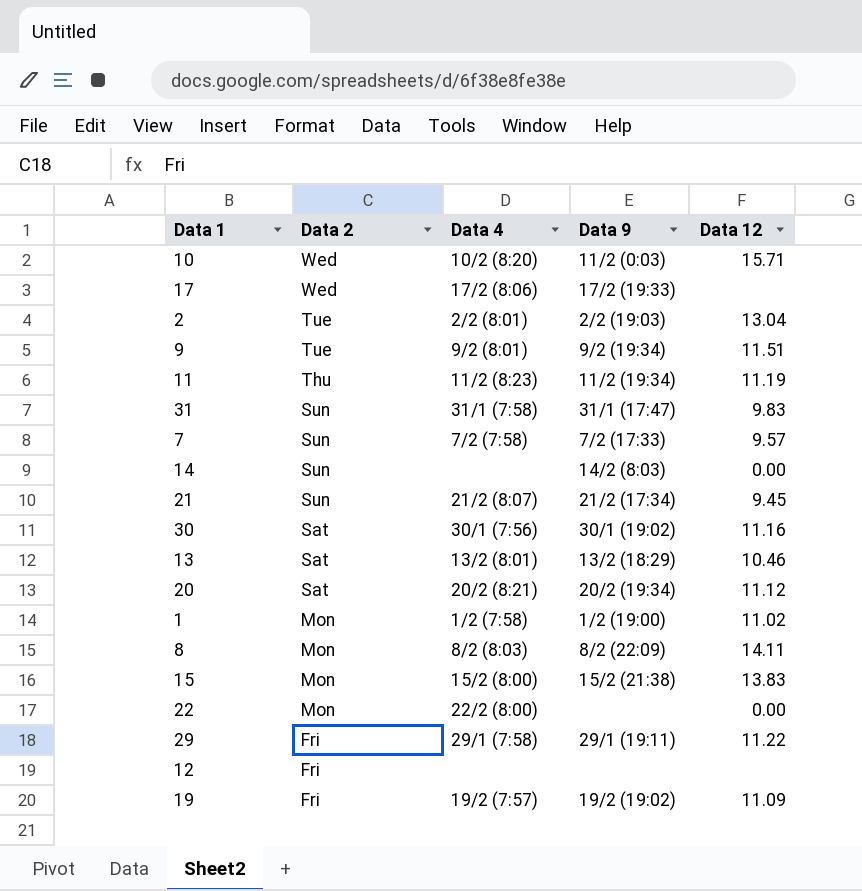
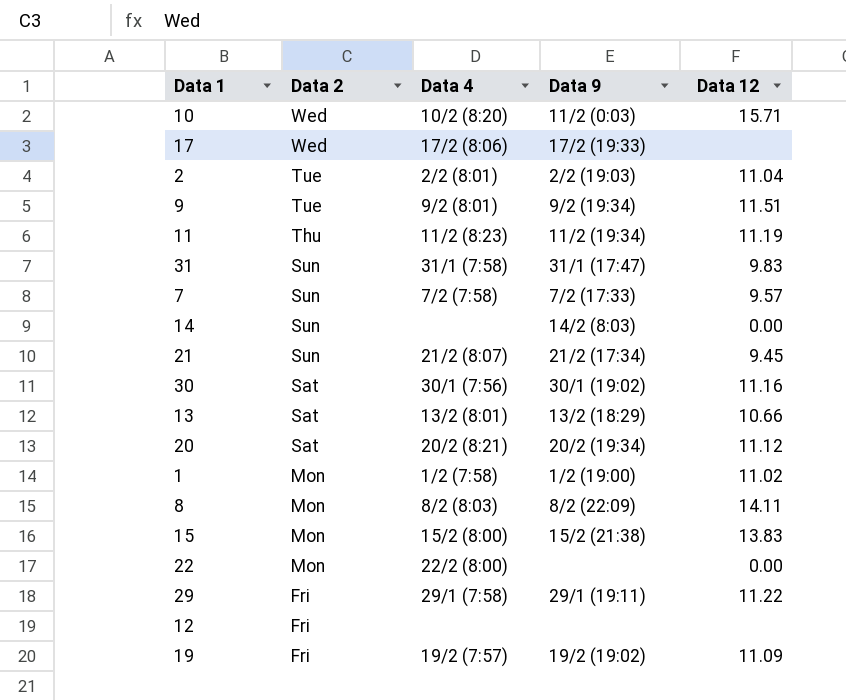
2 | Data 12: 13.04 -> 11.04
13 | Data 12: 10.46 -> 10.66

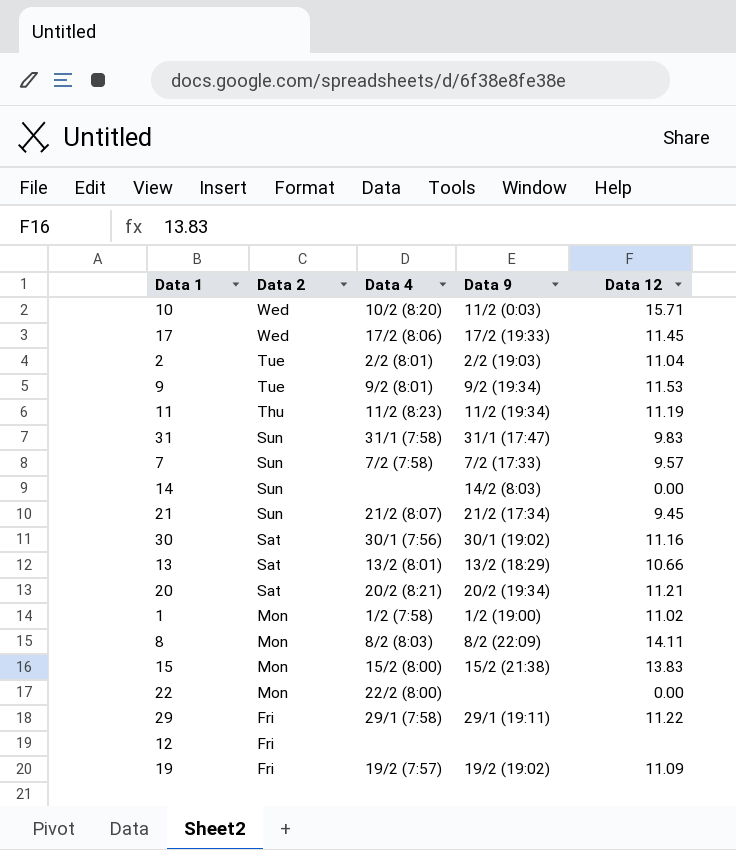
17 | Data 12: none -> 11.45
9 | Data 12: 11.51 -> 11.53
20 | Data 12: 11.12 -> 11.21

